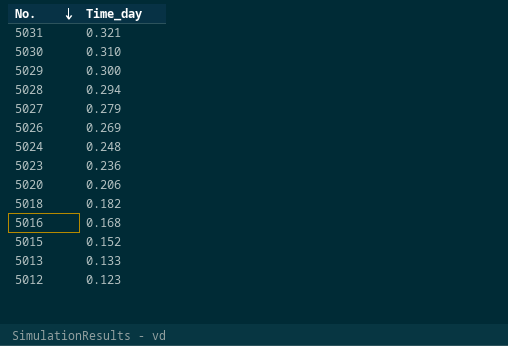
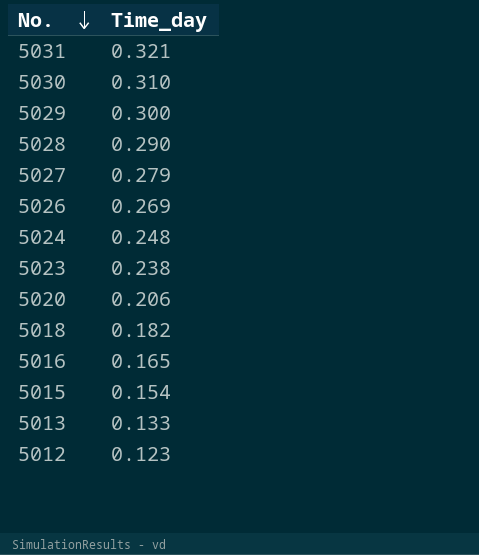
5028 | Time_day: 0.294 -> 0.290
5023 | Time_day: 0.236 -> 0.238
5016 | Time_day: 0.168 -> 0.165
5015 | Time_day: 0.152 -> 0.154

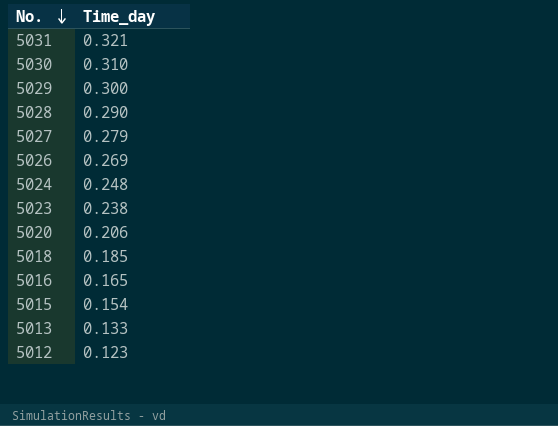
5018 | Time_day: 0.182 -> 0.185

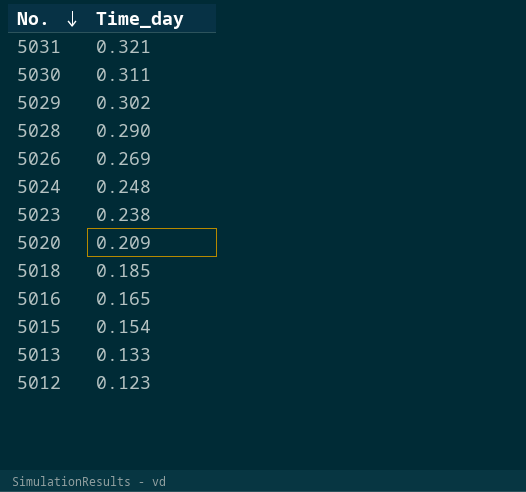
row 5027: 0.279 -> none
5030 | Time_day: 0.310 -> 0.311
5029 | Time_day: 0.300 -> 0.302
5020 | Time_day: 0.206 -> 0.209

